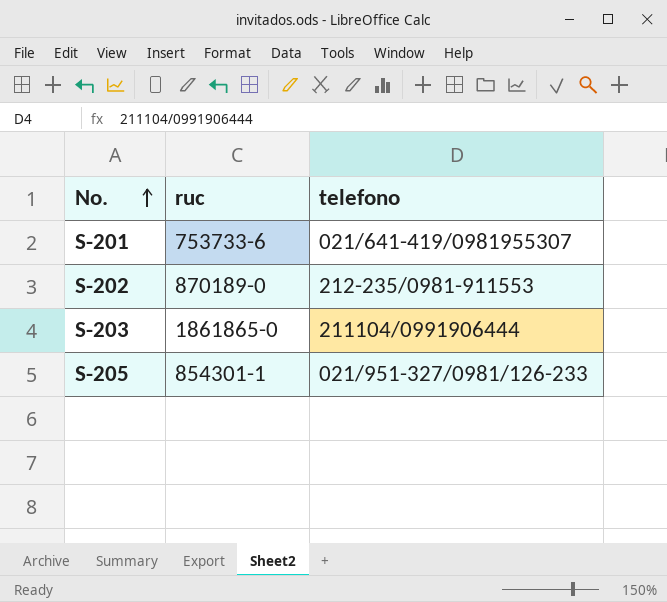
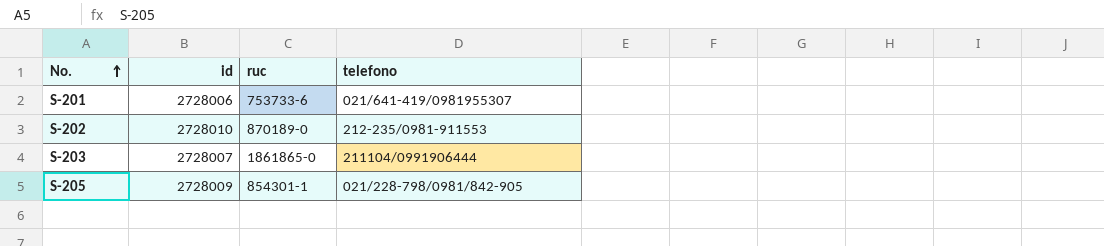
column id | position: none -> 2
S-205 | telefono: 021/951-327/0981/126-233 -> 021/228-798/0981/842-905

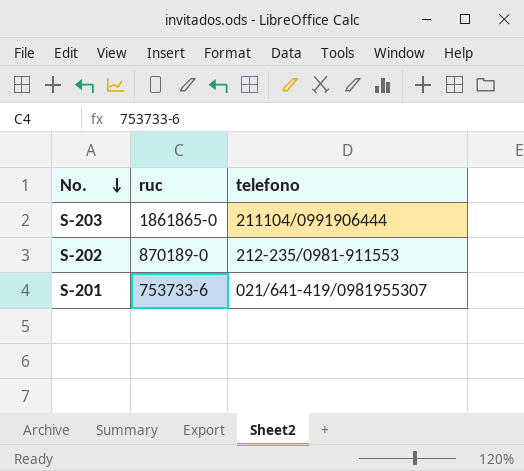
row order: No. ascending -> No. descending
column id | position: 2 -> none
row S-205: 2728009 | 854301-1 | 021/228-798/0981/842-905 -> none

